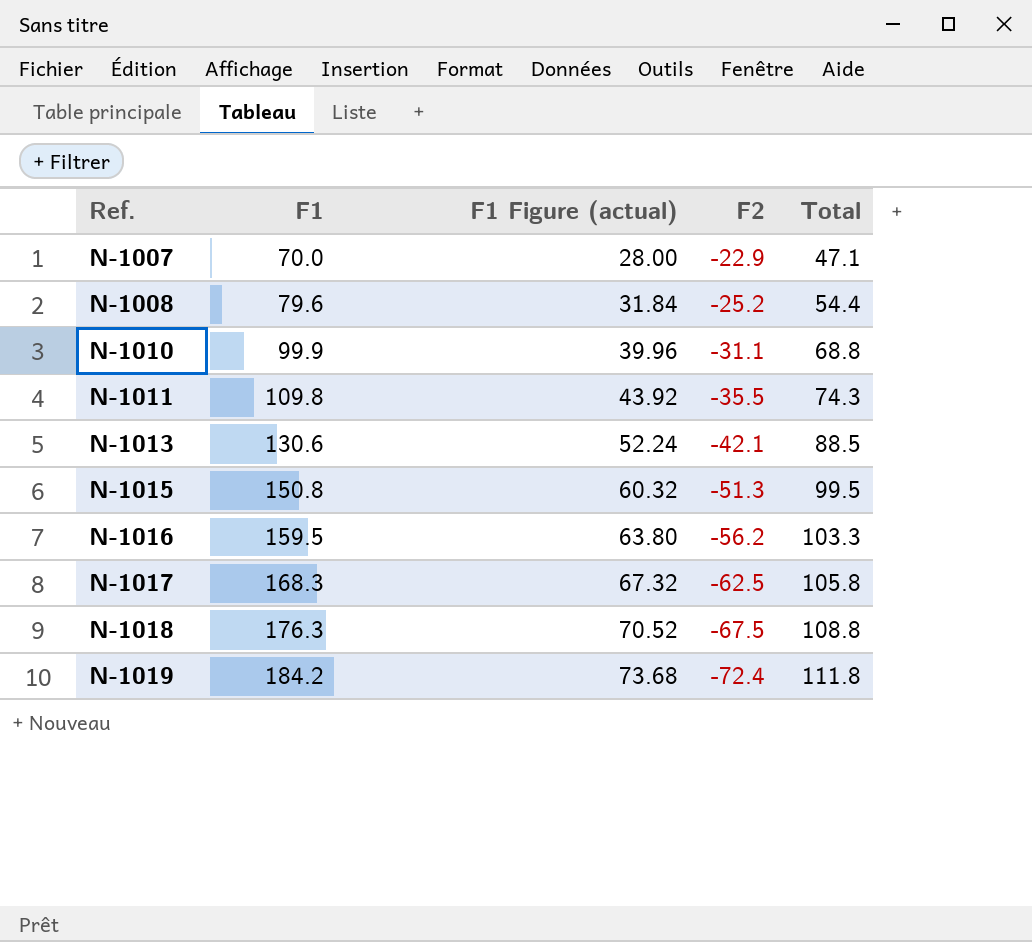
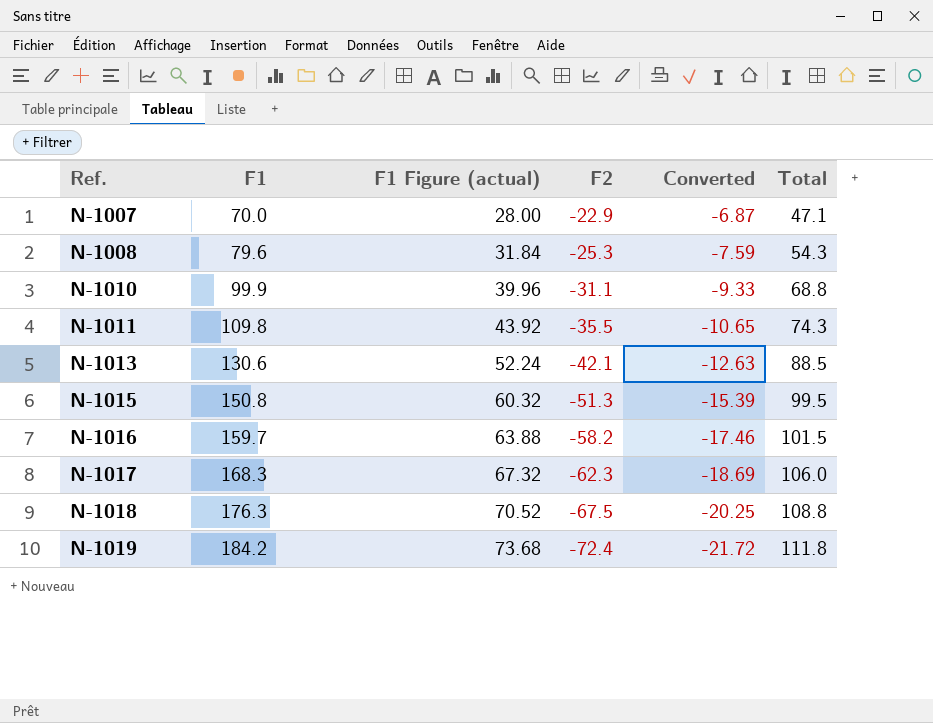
column Converted | formula: none -> [F2] * 0.3
N-1008 | F2: -25.2 -> -25.3
N-1008 | Total: 54.4 -> 54.3
N-1016 | F1: 159.5 -> 159.7
N-1016 | F1 Figure (actual): 63.80 -> 63.88
N-1016 | F2: -56.2 -> -58.2
N-1016 | Total: 103.3 -> 101.5
N-1017 | F2: -62.5 -> -62.3
N-1017 | Total: 105.8 -> 106.0

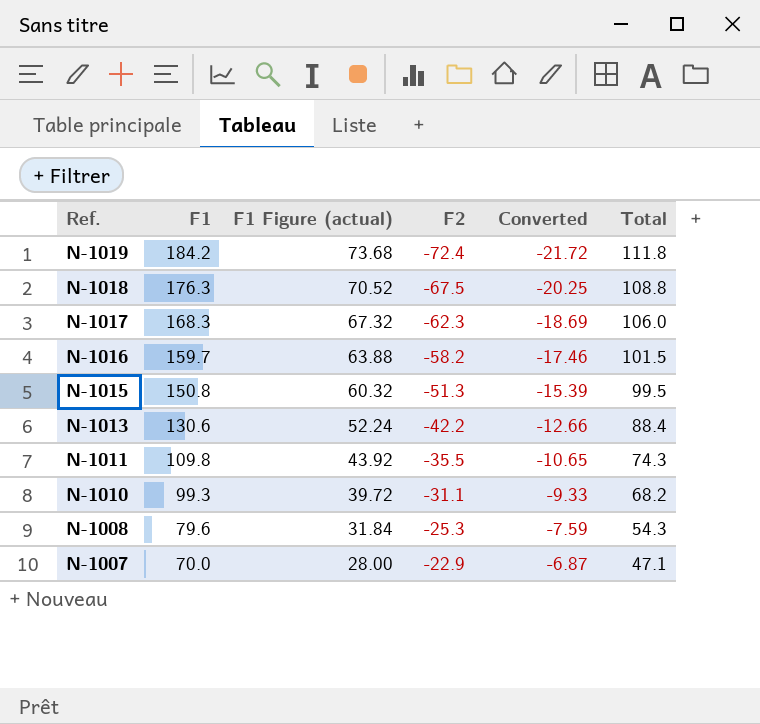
row order: Ref. ascending -> Ref. descending
N-1013 | F2: -42.1 -> -42.2
N-1013 | Converted: -12.63 -> -12.66
N-1013 | Total: 88.5 -> 88.4
N-1010 | F1: 99.9 -> 99.3
N-1010 | F1 Figure (actual): 39.96 -> 39.72
N-1010 | Total: 68.8 -> 68.2

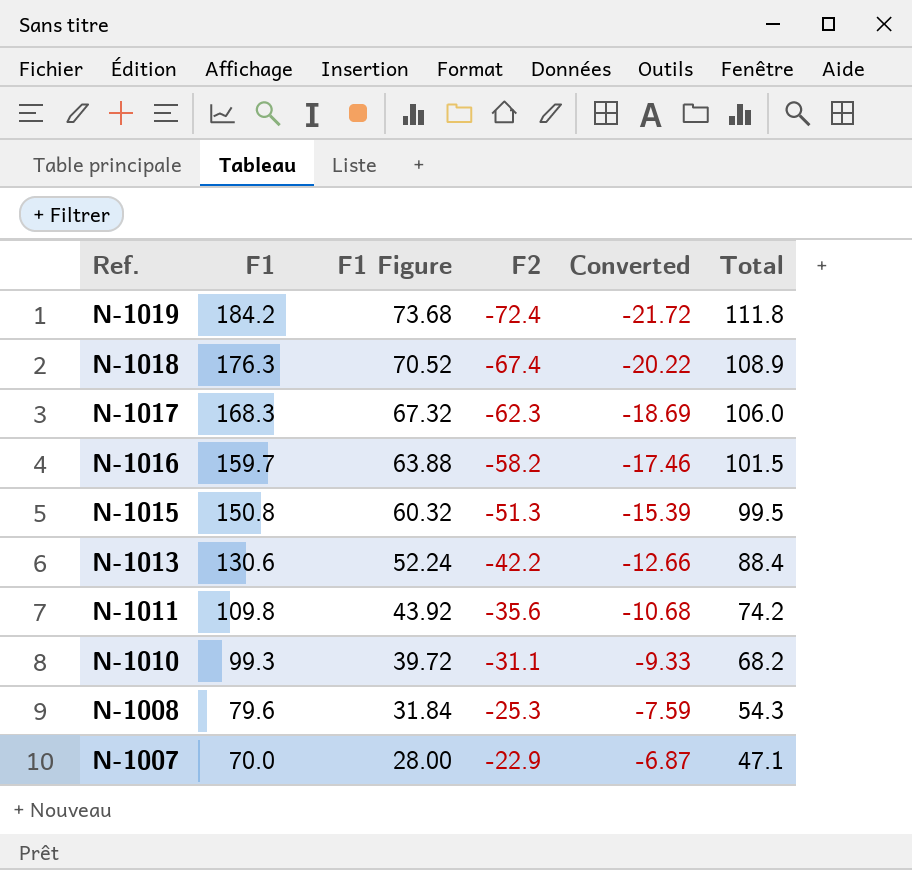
column name: F1 Figure (actual) -> F1 Figure
N-1018 | F2: -67.5 -> -67.4
N-1018 | Converted: -20.25 -> -20.22
N-1018 | Total: 108.8 -> 108.9
N-1011 | F2: -35.5 -> -35.6
N-1011 | Converted: -10.65 -> -10.68
N-1011 | Total: 74.3 -> 74.2

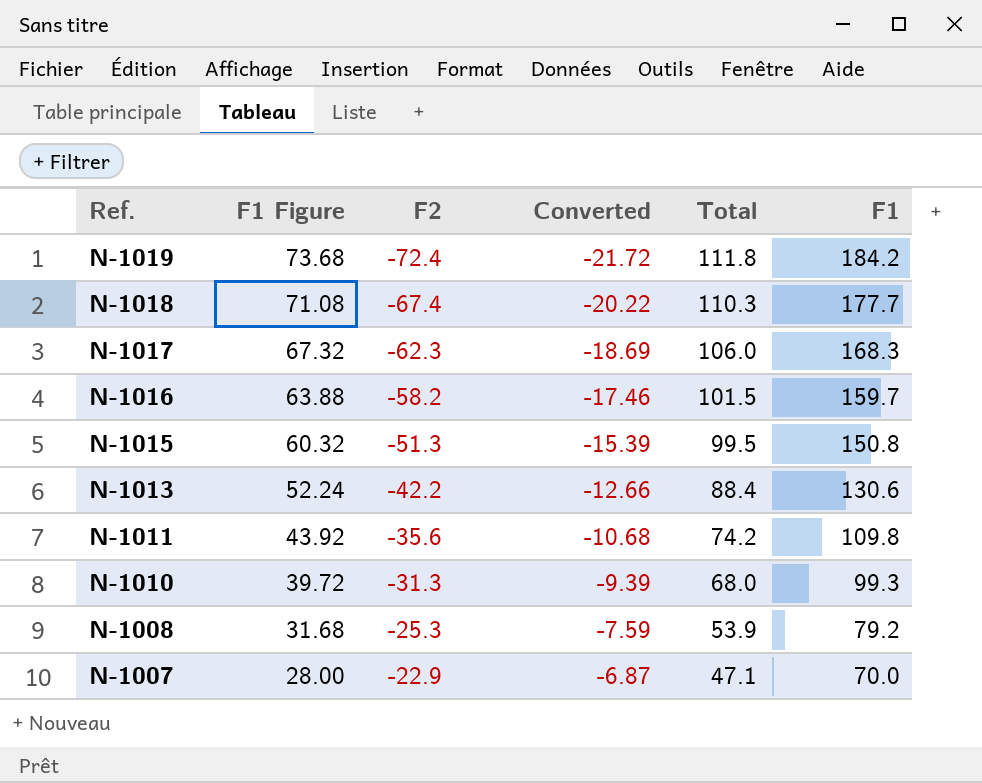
column F1 | position: 2 -> 6
N-1018 | F1 Figure: 70.52 -> 71.08
N-1018 | Total: 108.9 -> 110.3
N-1018 | F1: 176.3 -> 177.7
N-1010 | F2: -31.1 -> -31.3
N-1010 | Converted: -9.33 -> -9.39
N-1010 | Total: 68.2 -> 68.0
N-1008 | F1 Figure: 31.84 -> 31.68
N-1008 | Total: 54.3 -> 53.9
N-1008 | F1: 79.6 -> 79.2

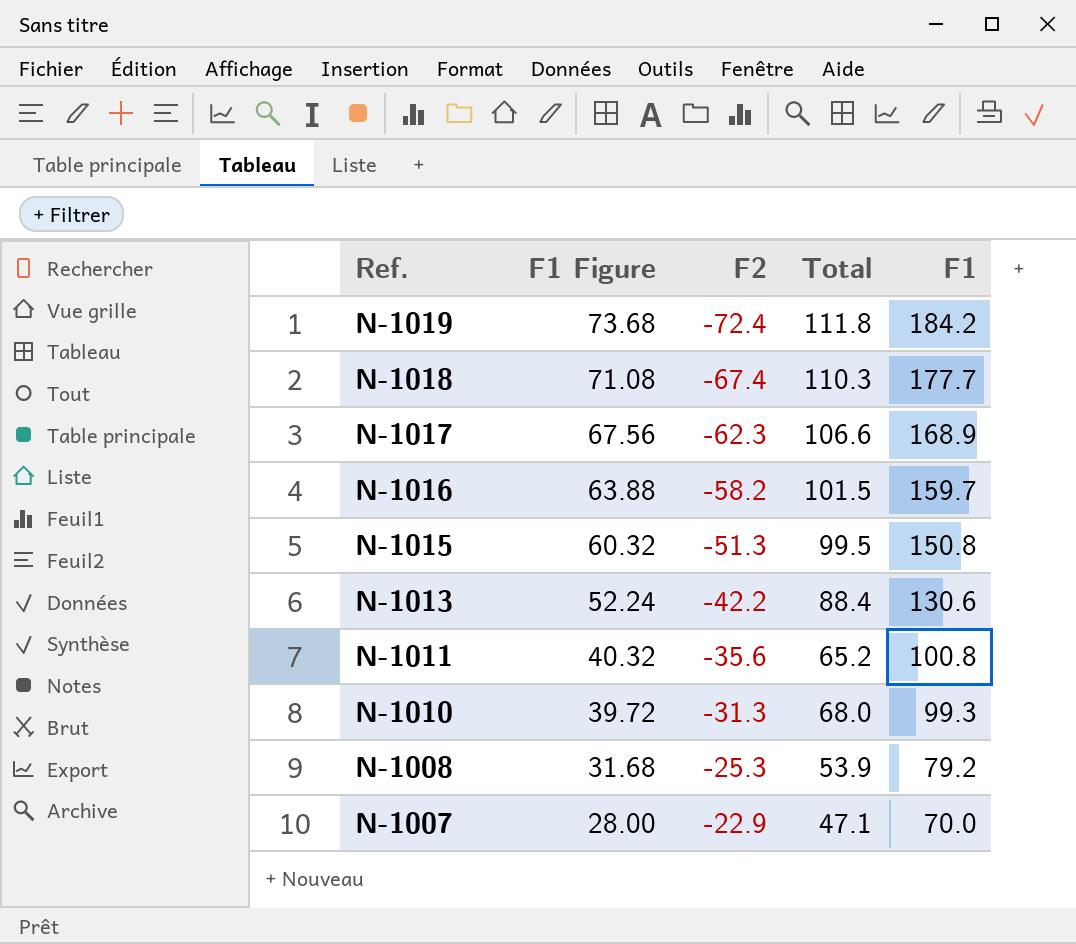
column Converted | formula: [F2] * 0.3 -> none
N-1017 | F1 Figure: 67.32 -> 67.56
N-1017 | Total: 106.0 -> 106.6
N-1017 | F1: 168.3 -> 168.9
N-1011 | F1 Figure: 43.92 -> 40.32
N-1011 | Total: 74.2 -> 65.2
N-1011 | F1: 109.8 -> 100.8

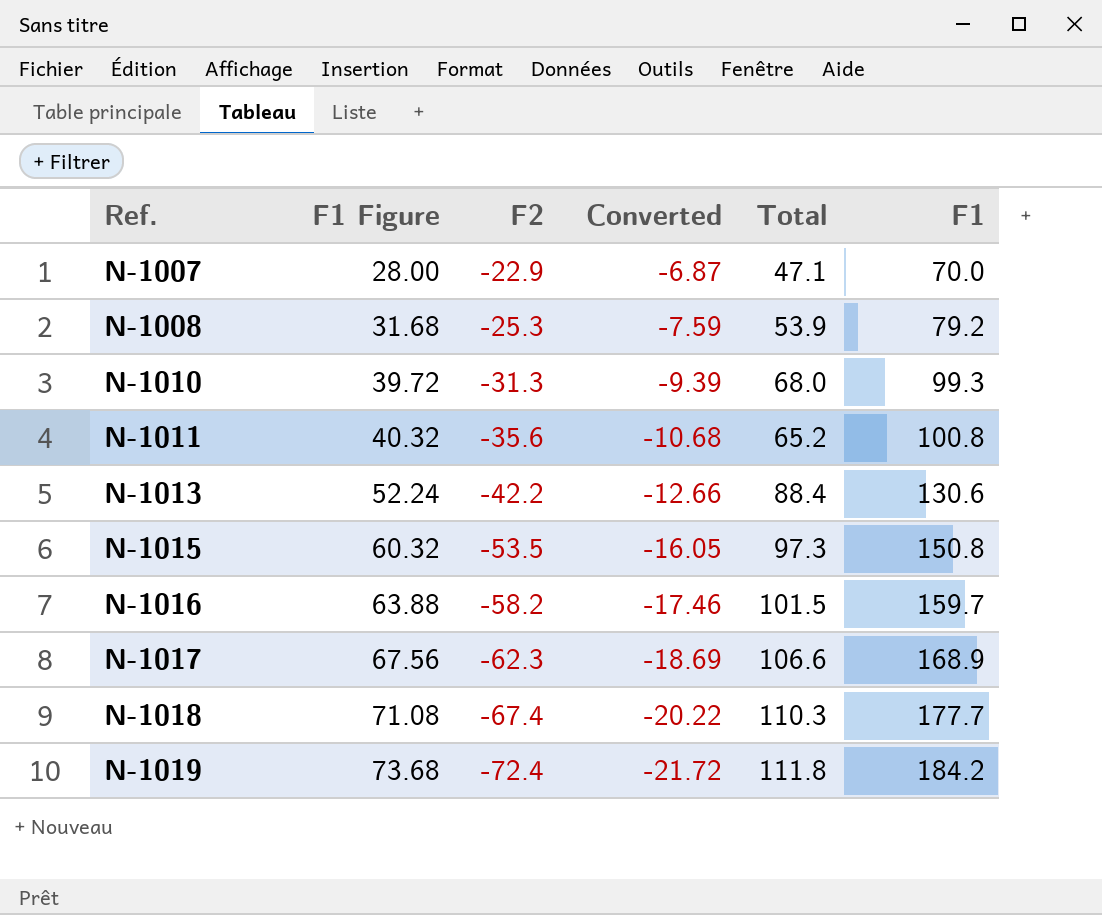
row order: Ref. descending -> Ref. ascending
column Converted | formula: none -> [F2] * 0.3
N-1015 | F2: -51.3 -> -53.5
N-1015 | Total: 99.5 -> 97.3

